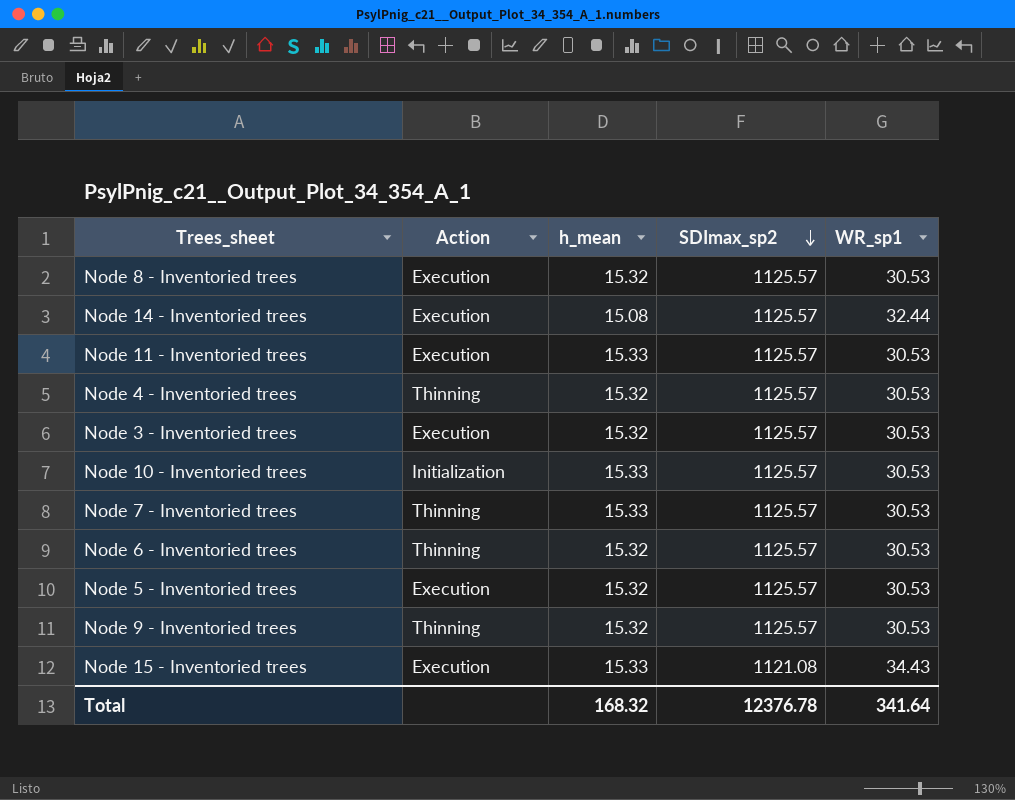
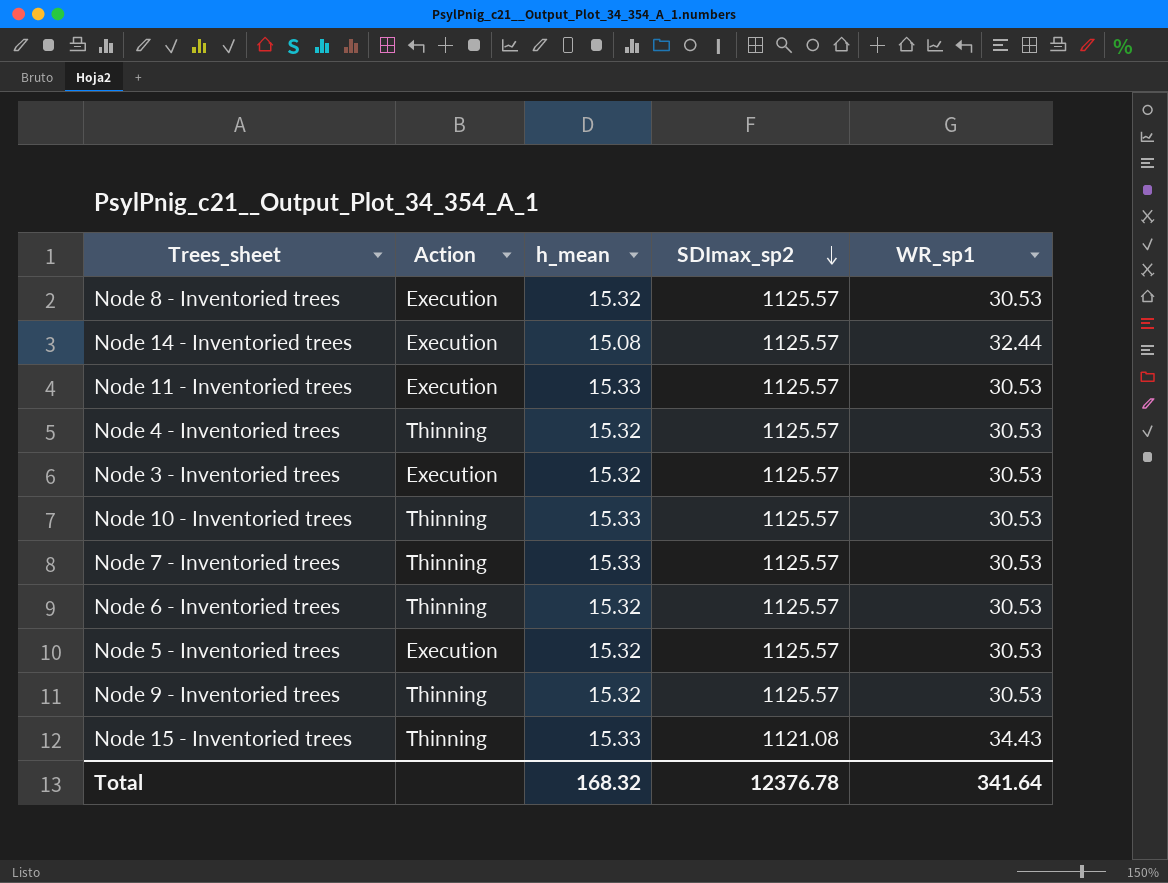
Node 10 - Inventoried trees | Action: Initialization -> Thinning
Node 15 - Inventoried trees | Action: Execution -> Thinning

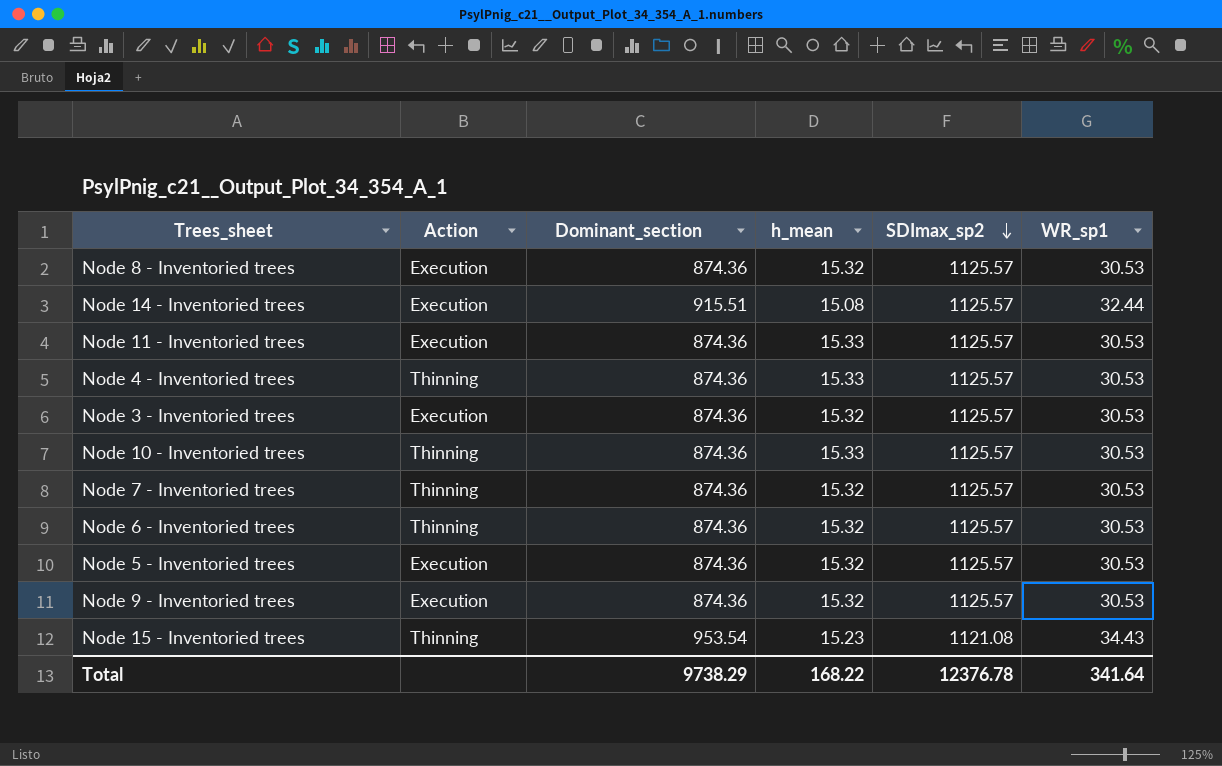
column Dominant_section | position: none -> 3
Node 4 - Inventoried trees | h_mean: 15.32 -> 15.33
Node 7 - Inventoried trees | h_mean: 15.33 -> 15.32
Node 9 - Inventoried trees | Action: Thinning -> Execution
Node 15 - Inventoried trees | h_mean: 15.33 -> 15.23
Total | h_mean: 168.32 -> 168.22

